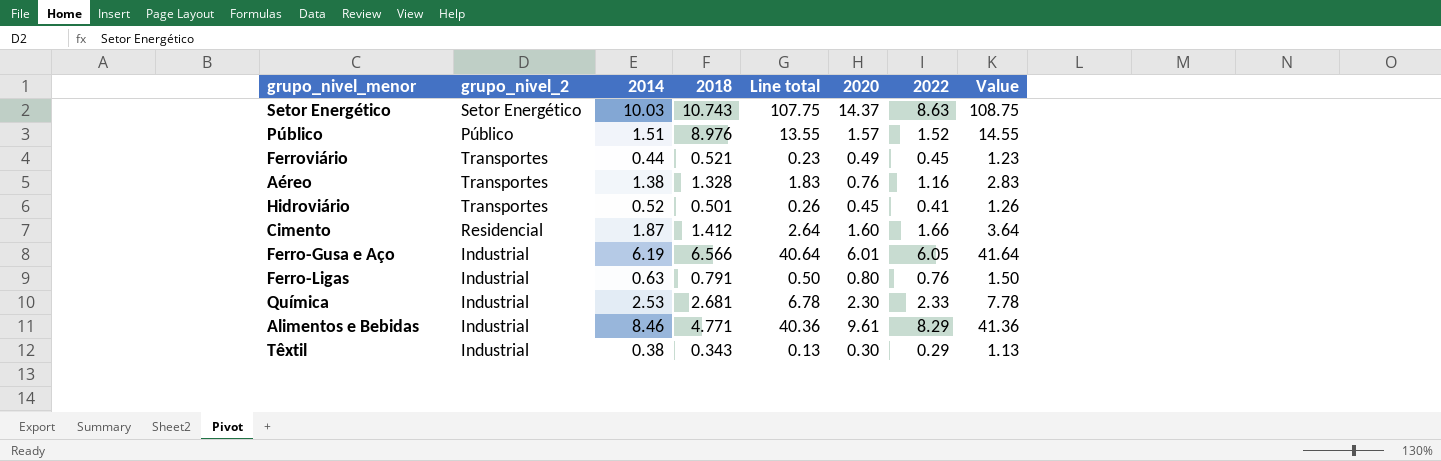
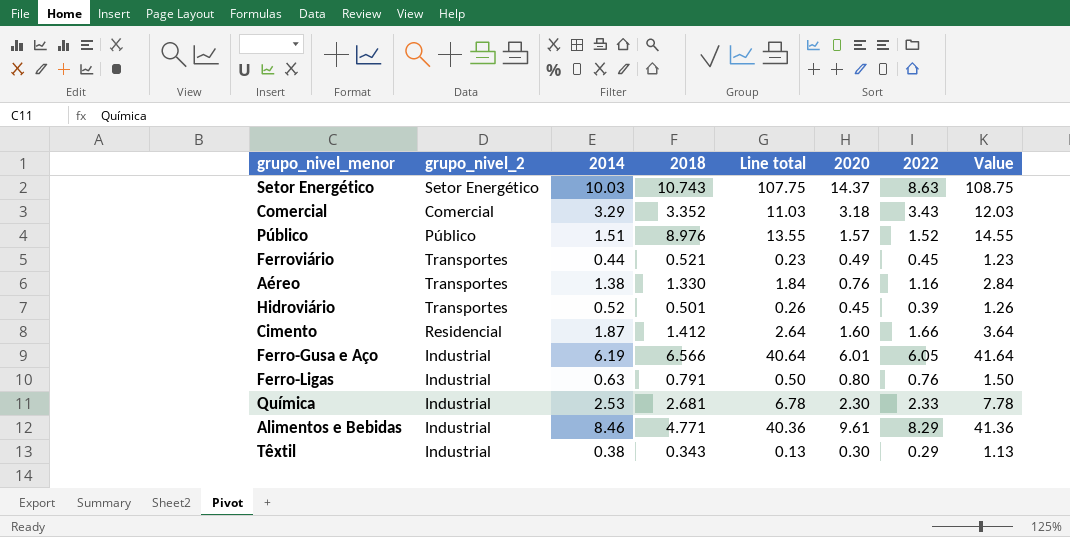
row Comercial: none -> Comercial | 3.29 | 3.352 | 11.03 | 3.18 | 3.43 | 12.03
Aéreo | 2018: 1.328 -> 1.330
Aéreo | Line total: 1.83 -> 1.84
Aéreo | Value: 2.83 -> 2.84
Hidroviário | 2022: 0.41 -> 0.39

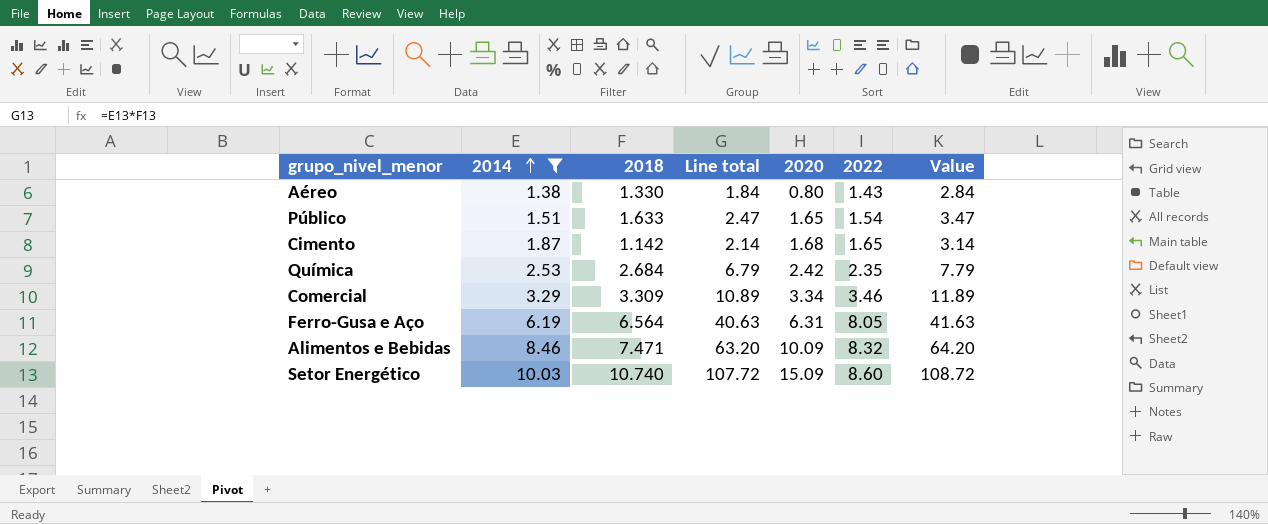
filter: none -> 2014 >= 1.38
row order: none -> 2014 ascending
column grupo_nivel_2 | position: 2 -> none
Aéreo | 2020: 0.76 -> 0.80
Aéreo | 2022: 1.16 -> 1.43
Público | 2018: 8.976 -> 1.633
Público | Line total: 13.55 -> 2.47
Público | 2020: 1.57 -> 1.65
Público | 2022: 1.52 -> 1.54
Público | Value: 14.55 -> 3.47
Cimento | 2018: 1.412 -> 1.142
Cimento | Line total: 2.64 -> 2.14
Cimento | 2020: 1.60 -> 1.68
Cimento | 2022: 1.66 -> 1.65
Cimento | Value: 3.64 -> 3.14
Química | 2018: 2.681 -> 2.684
Química | Line total: 6.78 -> 6.79
Química | 2020: 2.30 -> 2.42
Química | 2022: 2.33 -> 2.35
Química | Value: 7.78 -> 7.79
Comercial | 2018: 3.352 -> 3.309
Comercial | Line total: 11.03 -> 10.89
Comercial | 2020: 3.18 -> 3.34
Comercial | 2022: 3.43 -> 3.46
Comercial | Value: 12.03 -> 11.89
Ferro-Gusa e Aço | 2018: 6.566 -> 6.564
Ferro-Gusa e Aço | Line total: 40.64 -> 40.63
Ferro-Gusa e Aço | 2020: 6.01 -> 6.31
Ferro-Gusa e Aço | 2022: 6.05 -> 8.05
Ferro-Gusa e Aço | Value: 41.64 -> 41.63
Alimentos e Bebidas | 2018: 4.771 -> 7.471
Alimentos e Bebidas | Line total: 40.36 -> 63.20
Alimentos e Bebidas | 2020: 9.61 -> 10.09
Alimentos e Bebidas | 2022: 8.29 -> 8.32
Alimentos e Bebidas | Value: 41.36 -> 64.20
Setor Energético | 2018: 10.743 -> 10.740
Setor Energético | Line total: 107.75 -> 107.72
Setor Energético | 2020: 14.37 -> 15.09
Setor Energético | 2022: 8.63 -> 8.60
Setor Energético | Value: 108.75 -> 108.72

